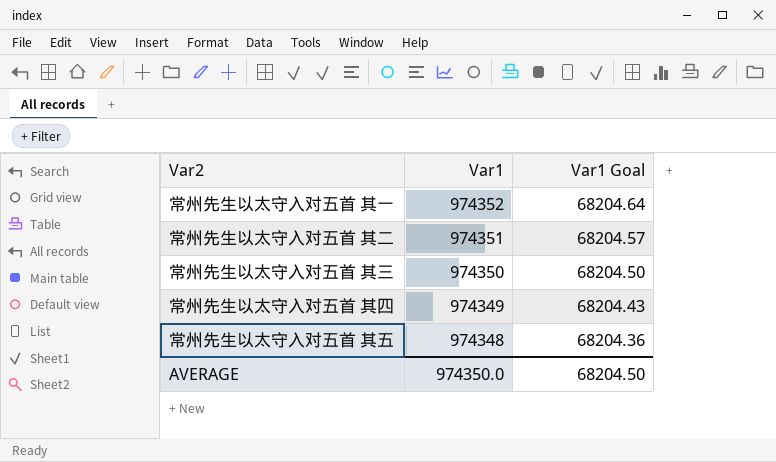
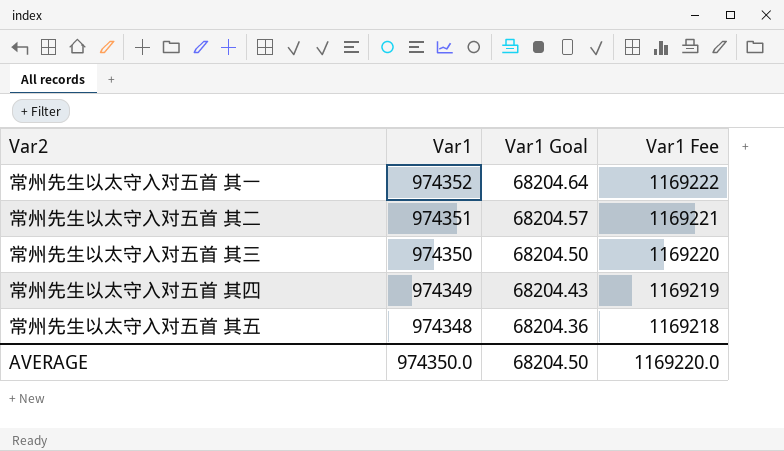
column Var1 Fee | formula: none -> [Var1] * 1.2

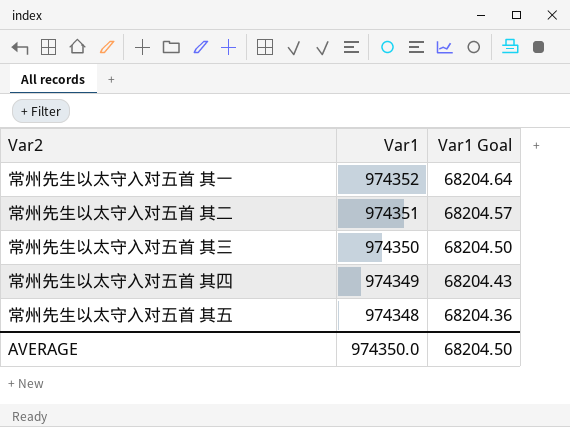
column Var1 Fee | formula: [Var1] * 1.2 -> none

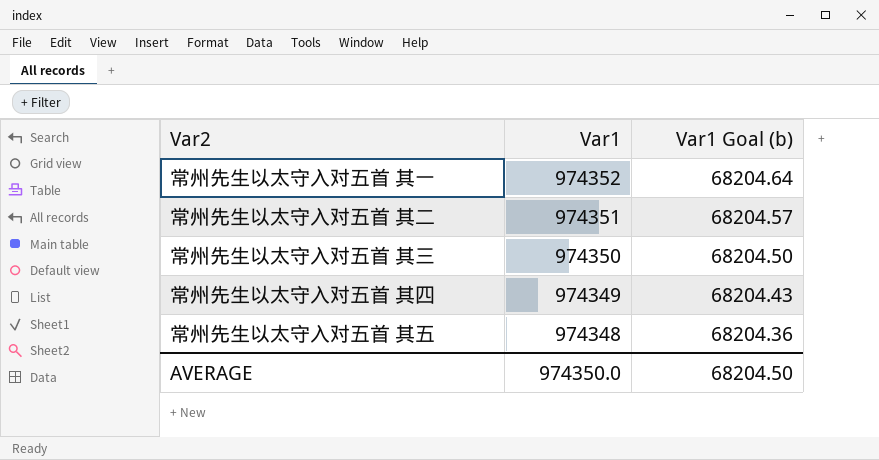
column name: Var1 Goal -> Var1 Goal (b)

